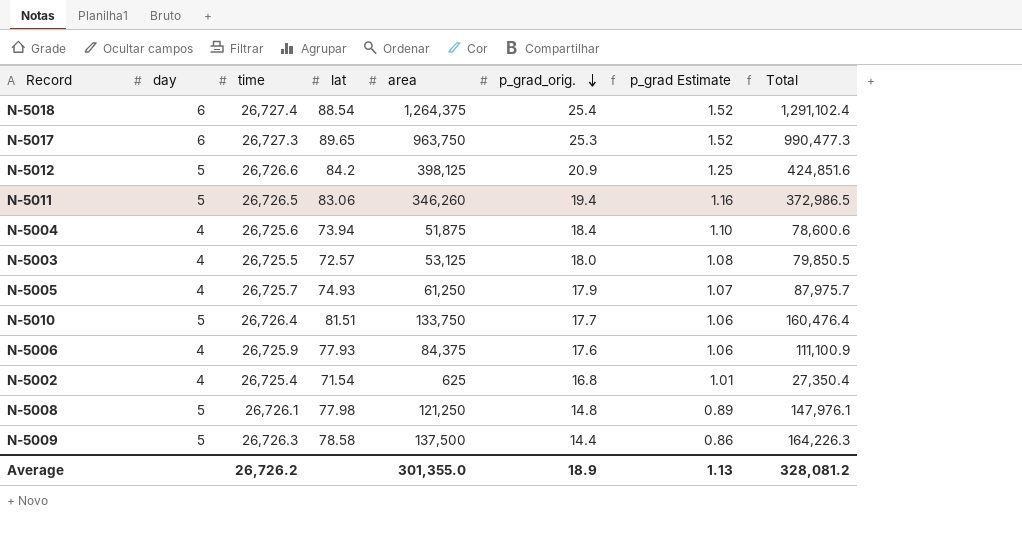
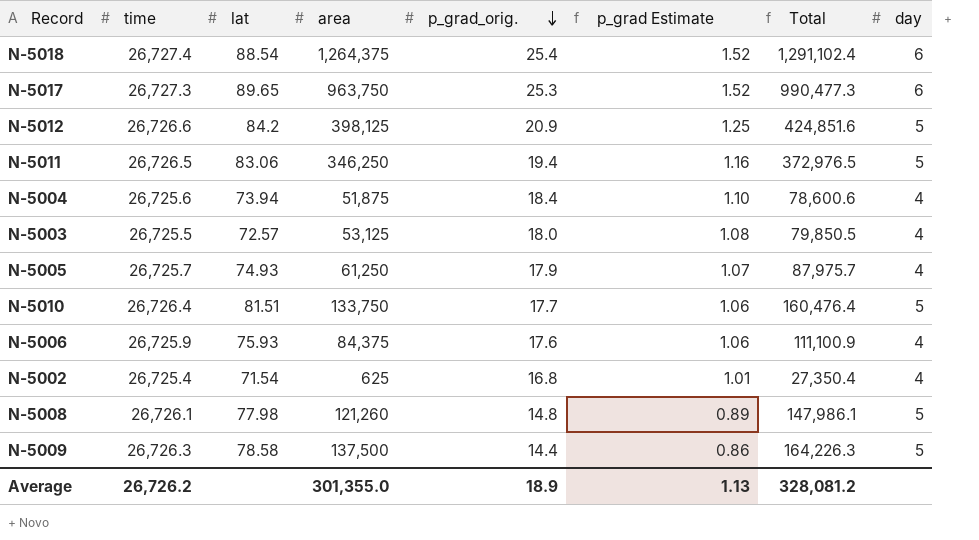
column day | position: 2 -> 8
N-5011 | area: 346,260 -> 346,250
N-5011 | Total: 372,986.5 -> 372,976.5
N-5006 | lat: 77.93 -> 75.93
N-5008 | area: 121,250 -> 121,260
N-5008 | Total: 147,976.1 -> 147,986.1

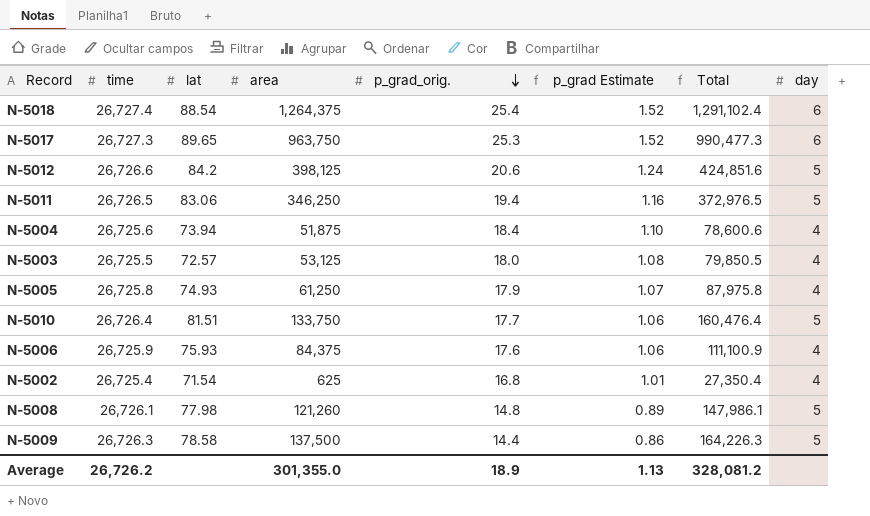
N-5012 | p_grad_orig.: 20.9 -> 20.6
N-5012 | p_grad Estimate: 1.25 -> 1.24
N-5005 | time: 26,725.7 -> 26,725.8
N-5005 | Total: 87,975.7 -> 87,975.8

